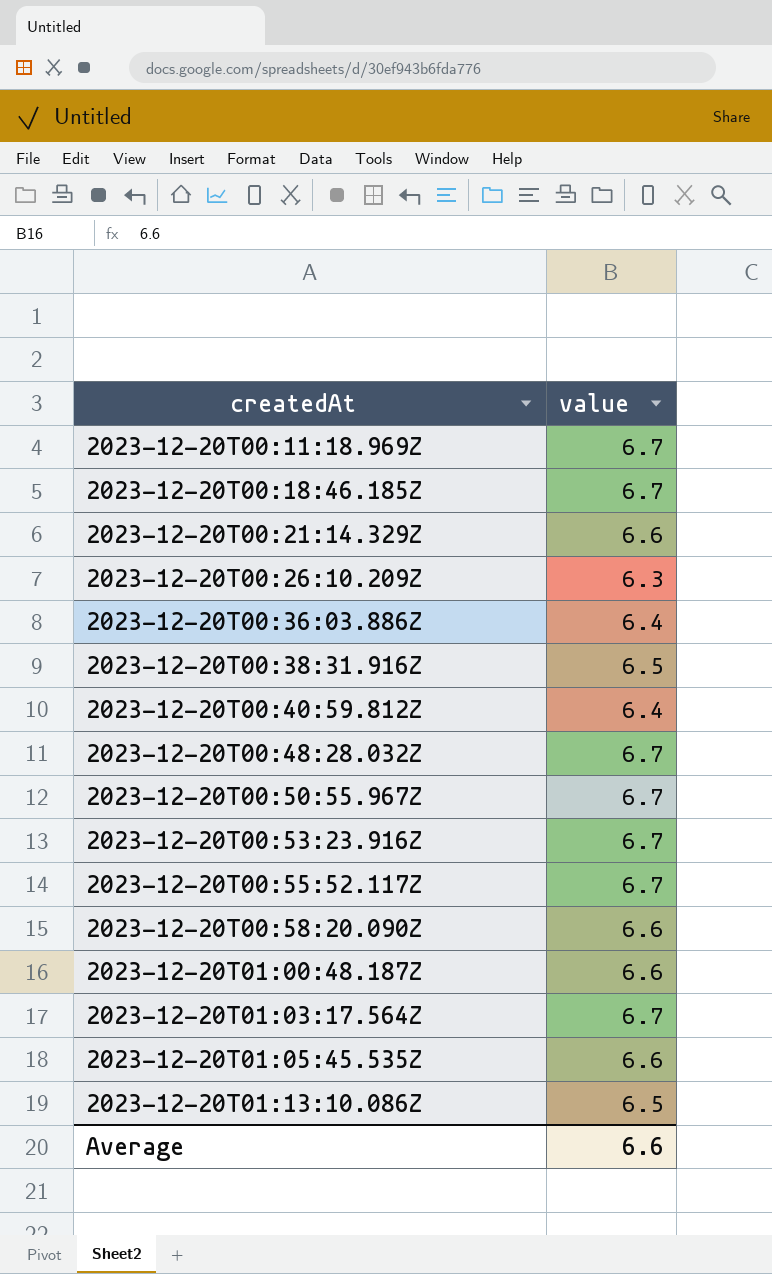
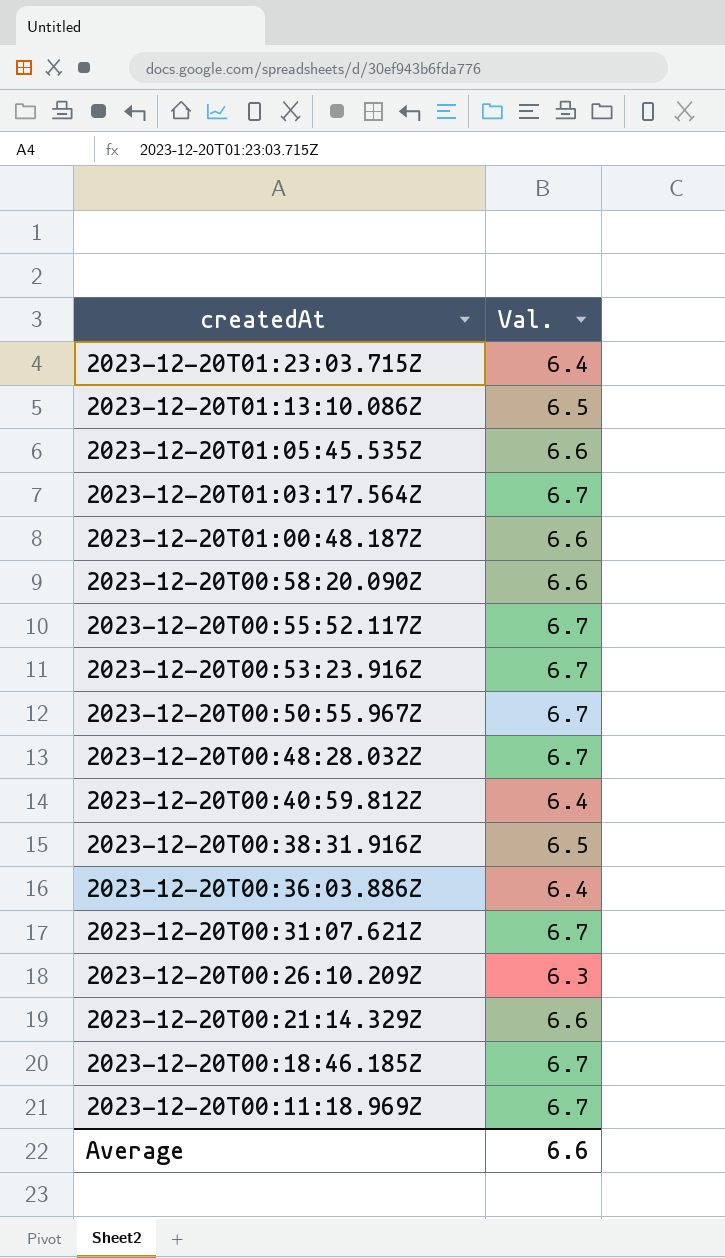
row order: createdAt ascending -> createdAt descending
column name: value -> Val.
row 2023-12-20T01:23:03.715Z: none -> 6.4
row 2023-12-20T00:31:07.621Z: none -> 6.7

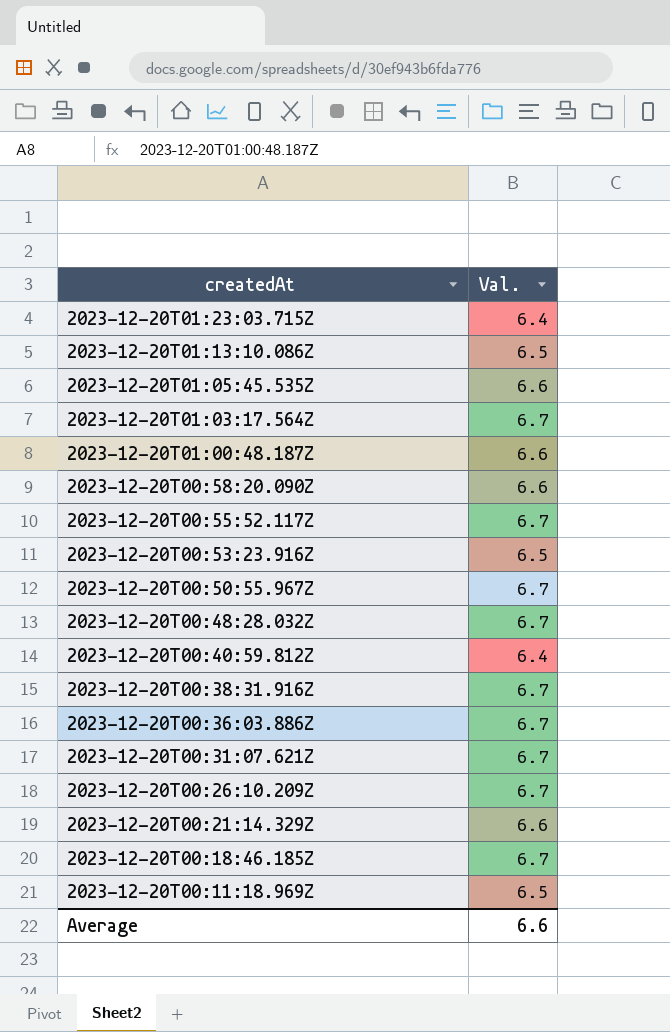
2023-12-20T00:53:23.916Z | Val.: 6.7 -> 6.5
2023-12-20T00:38:31.916Z | Val.: 6.5 -> 6.7
2023-12-20T00:36:03.886Z | Val.: 6.4 -> 6.7
2023-12-20T00:26:10.209Z | Val.: 6.3 -> 6.7
2023-12-20T00:11:18.969Z | Val.: 6.7 -> 6.5

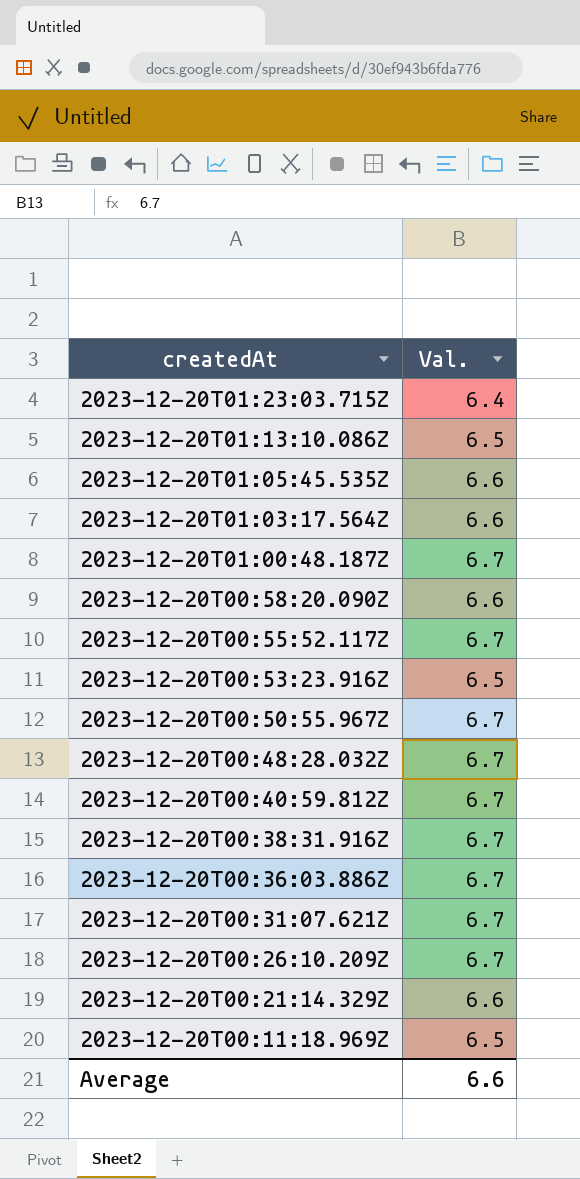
row 2023-12-20T00:18:46.185Z: 6.7 -> none
2023-12-20T01:03:17.564Z | Val.: 6.7 -> 6.6
2023-12-20T01:00:48.187Z | Val.: 6.6 -> 6.7
2023-12-20T00:40:59.812Z | Val.: 6.4 -> 6.7

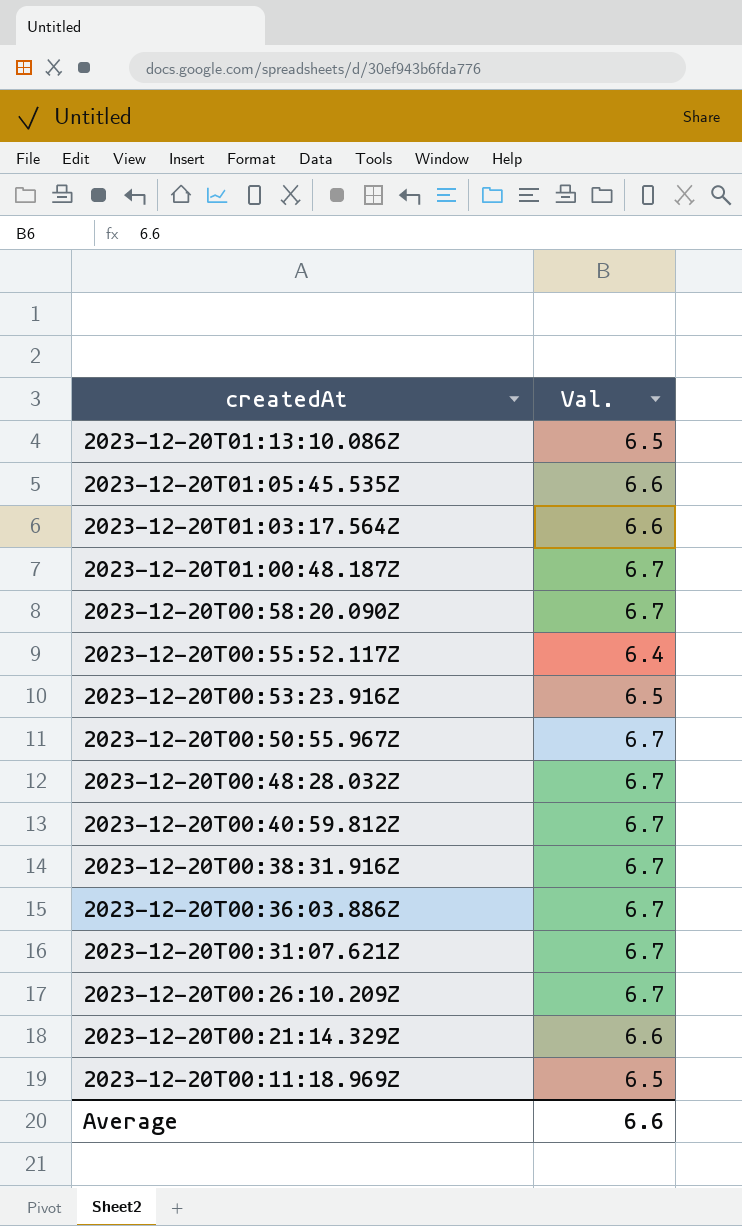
row 2023-12-20T01:23:03.715Z: 6.4 -> none
2023-12-20T00:58:20.090Z | Val.: 6.6 -> 6.7
2023-12-20T00:55:52.117Z | Val.: 6.7 -> 6.4

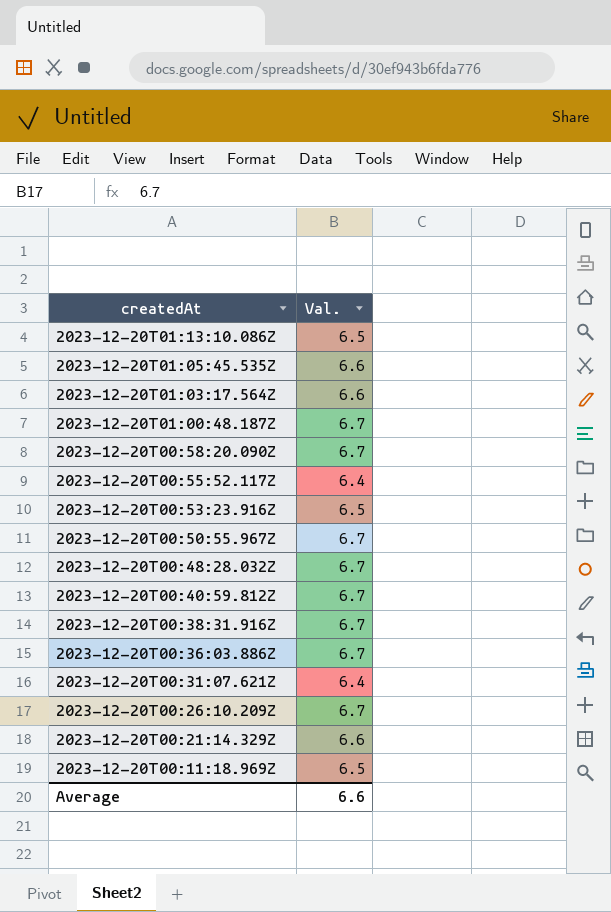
2023-12-20T00:31:07.621Z | Val.: 6.7 -> 6.4

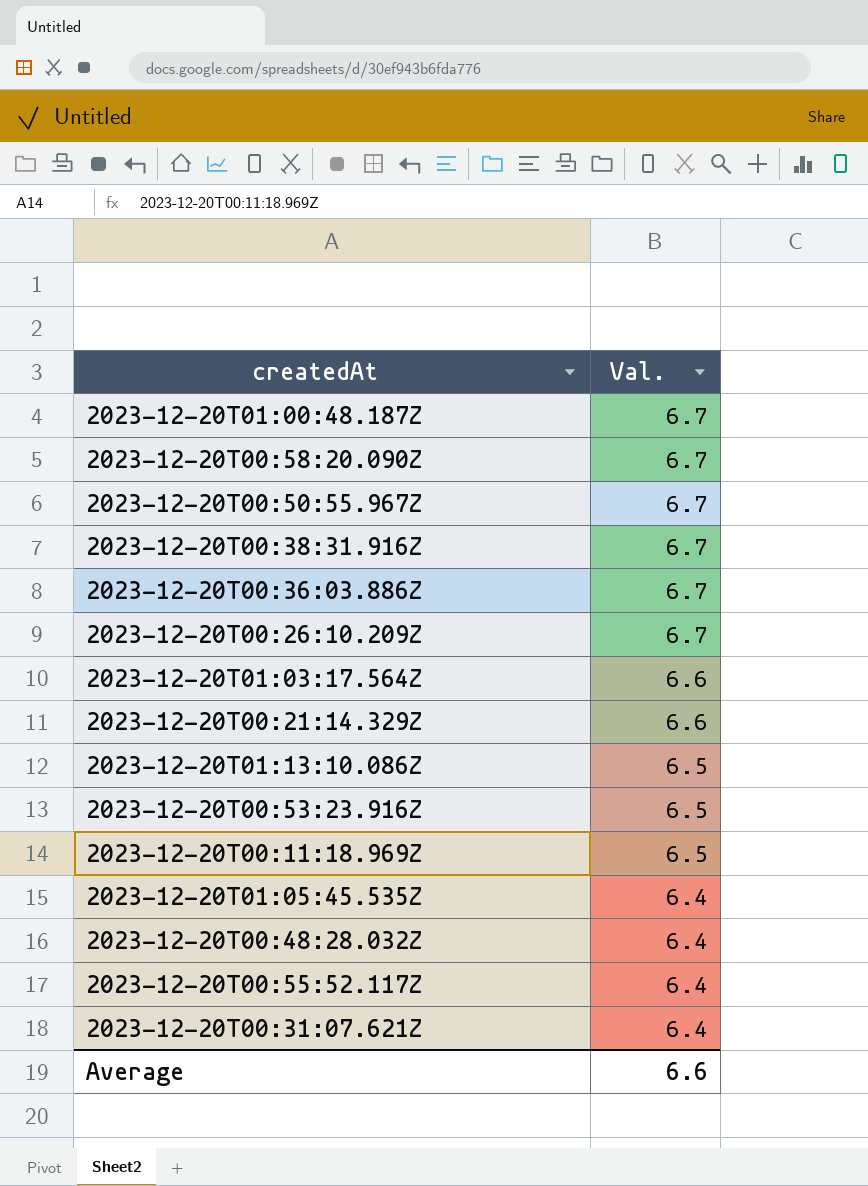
row order: createdAt descending -> Val. descending
row 2023-12-20T00:40:59.812Z: 6.7 -> none
2023-12-20T01:05:45.535Z | Val.: 6.6 -> 6.4
2023-12-20T00:48:28.032Z | Val.: 6.7 -> 6.4

